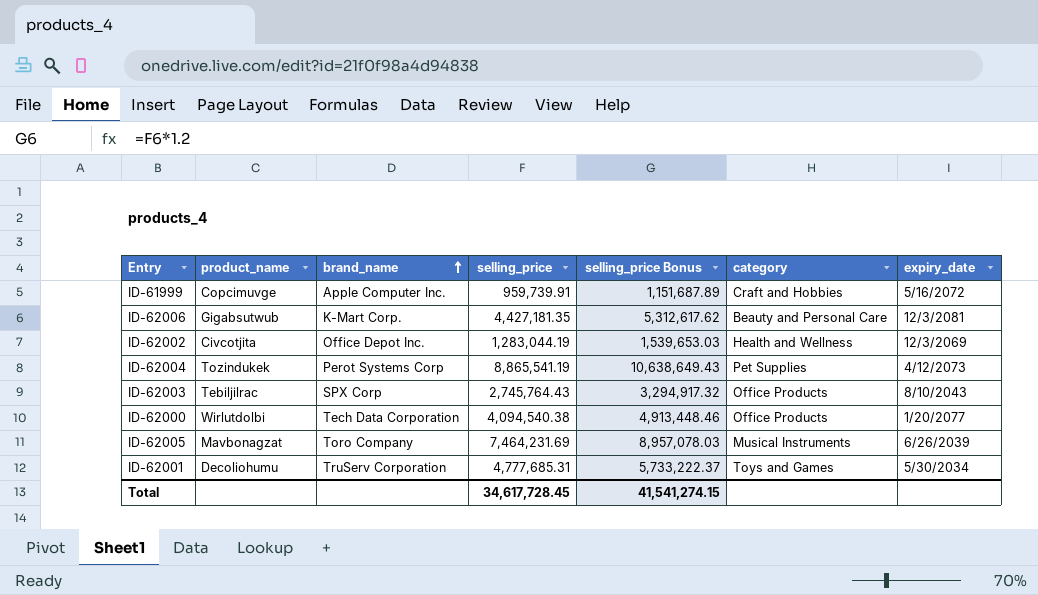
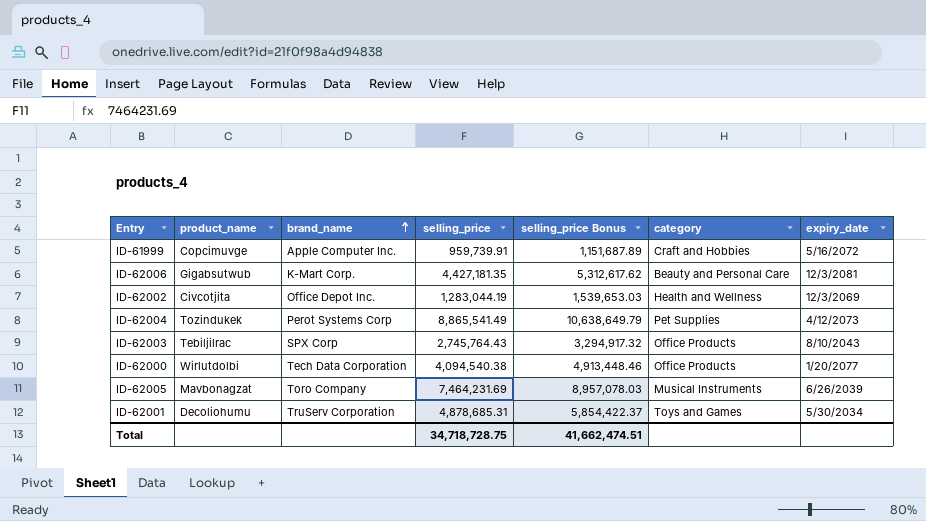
ID-62004 | selling_price: 8,865,541.19 -> 8,865,541.49
ID-62004 | selling_price Bonus: 10,638,649.43 -> 10,638,649.79
ID-62001 | selling_price: 4,777,685.31 -> 4,878,685.31
ID-62001 | selling_price Bonus: 5,733,222.37 -> 5,854,422.37
Total | selling_price: 34,617,728.45 -> 34,718,728.75
Total | selling_price Bonus: 41,541,274.15 -> 41,662,474.51

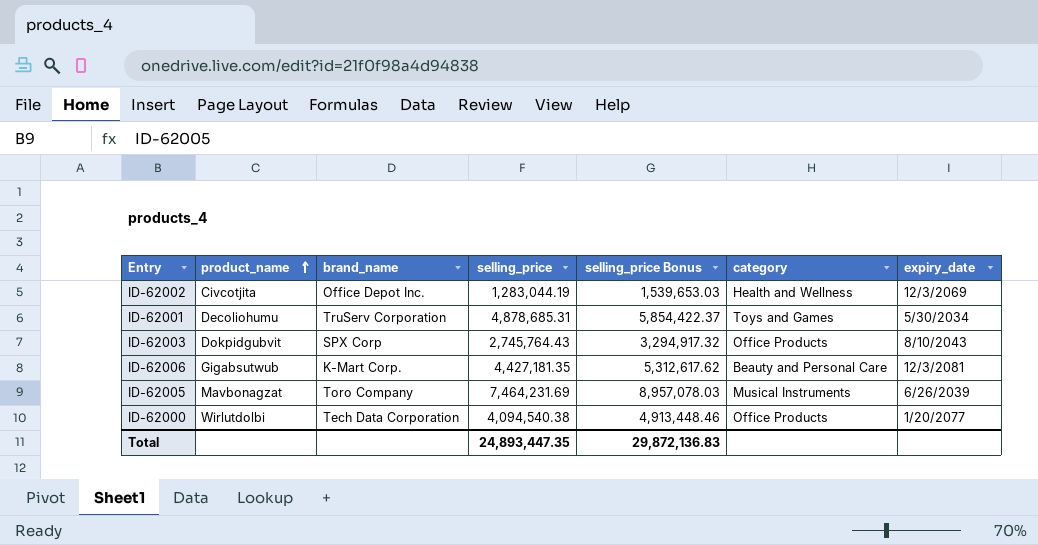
row order: brand_name ascending -> product_name ascending
row ID-61999: Copcimuvge | Apple Computer Inc. | 959,739.91 | 1,151,687.89 | Craft and Hobbies | 5/16/2072 -> none
row ID-62004: Tozindukek | Perot Systems Corp | 8,865,541.49 | 10,638,649.79 | Pet Supplies | 4/12/2073 -> none
ID-62003 | product_name: Tebiljilrac -> Dokpidgubvit
Total | selling_price: 34,718,728.75 -> 24,893,447.35
Total | selling_price Bonus: 41,662,474.51 -> 29,872,136.83

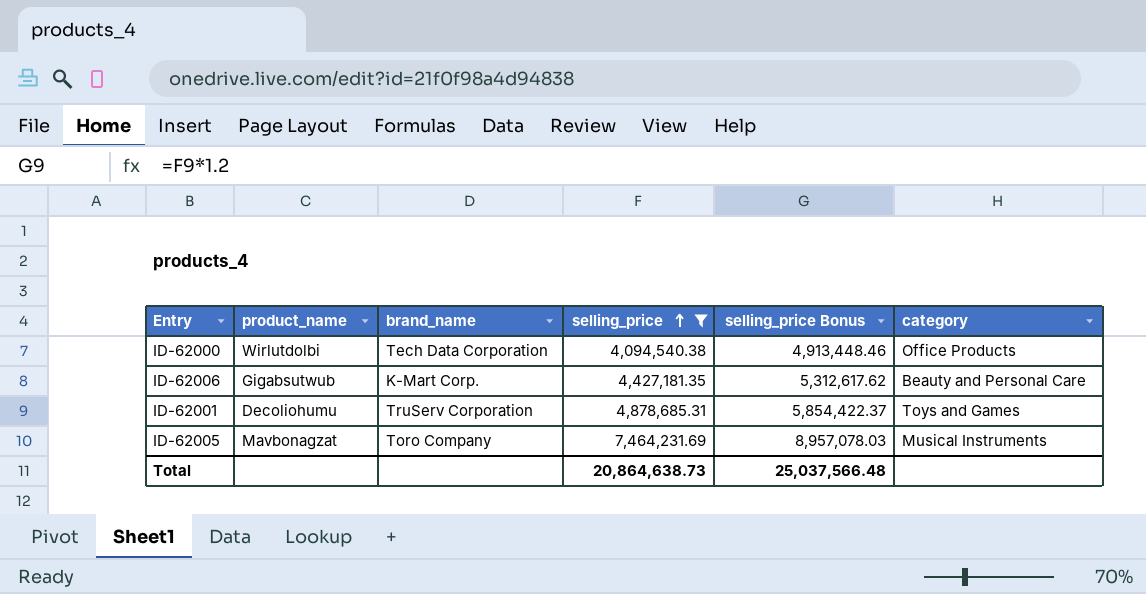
filter: none -> selling_price >= 4,094,540.38
row order: product_name ascending -> selling_price ascending
column expiry_date | position: 7 -> none
Total | selling_price: 24,893,447.35 -> 20,864,638.73
Total | selling_price Bonus: 29,872,136.83 -> 25,037,566.48

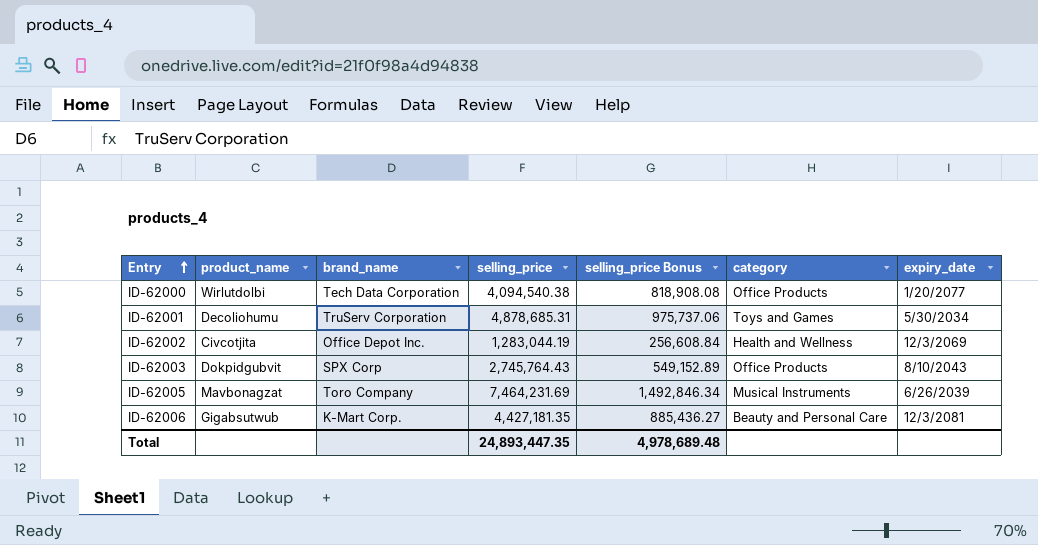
filter: selling_price >= 4,094,540.38 -> none
row order: selling_price ascending -> Entry ascending
column selling_price Bonus | formula: [selling_price] * 1.2 -> [selling_price] * 0.2
column expiry_date | position: none -> 7
Total | selling_price: 20,864,638.73 -> 24,893,447.35
Total | selling_price Bonus: 25,037,566.48 -> 4,978,689.48

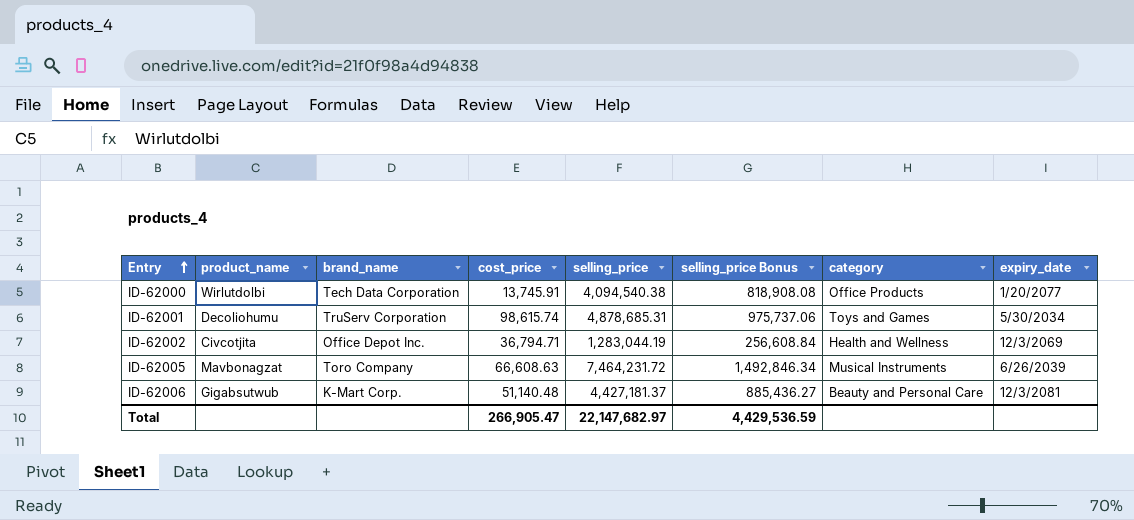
column cost_price | position: none -> 4
row ID-62003: Dokpidgubvit | SPX Corp | 2,745,764.43 | 549,152.89 | Office Products | 8/10/2043 -> none
ID-62005 | selling_price: 7,464,231.69 -> 7,464,231.72
ID-62006 | selling_price: 4,427,181.35 -> 4,427,181.37
Total | selling_price: 24,893,447.35 -> 22,147,682.97
Total | selling_price Bonus: 4,978,689.48 -> 4,429,536.59

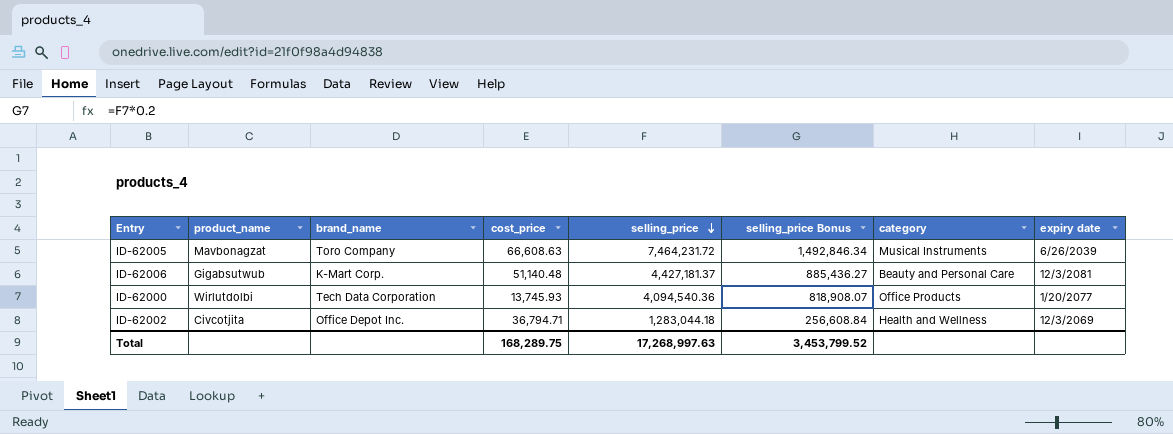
row order: Entry ascending -> selling_price descending
column name: expiry_date -> expiry date
row ID-62001: Decoliohumu | TruServ Corporation | 98,615.74 | 4,878,685.31 | 975,737.06 | Toys and Games | 5/30/2034 -> none
ID-62000 | cost_price: 13,745.91 -> 13,745.93
ID-62000 | selling_price: 4,094,540.38 -> 4,094,540.36
ID-62000 | selling_price Bonus: 818,908.08 -> 818,908.07
ID-62002 | selling_price: 1,283,044.19 -> 1,283,044.18
Total | cost_price: 266,905.47 -> 168,289.75
Total | selling_price: 22,147,682.97 -> 17,268,997.63
Total | selling_price Bonus: 4,429,536.59 -> 3,453,799.52

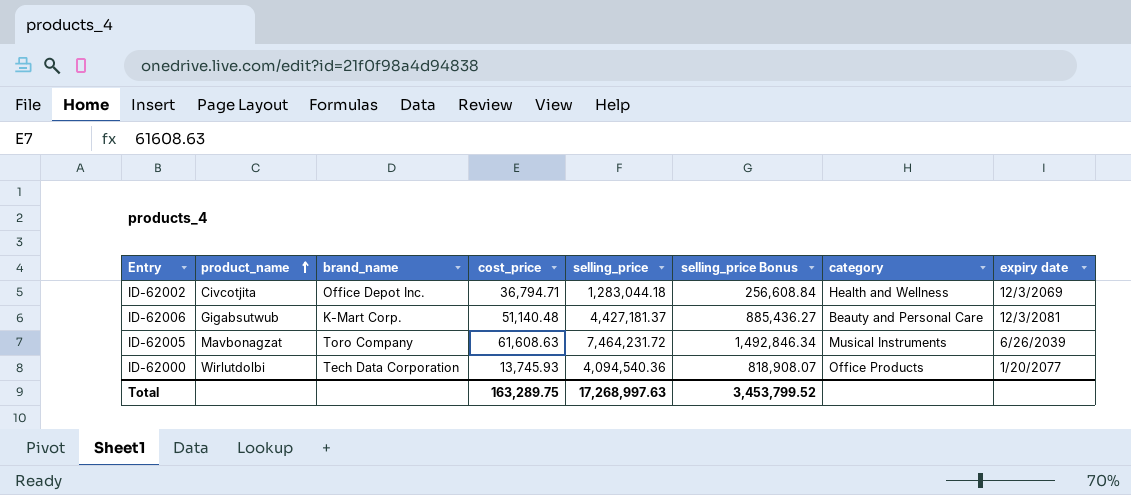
row order: selling_price descending -> product_name ascending
ID-62005 | cost_price: 66,608.63 -> 61,608.63
Total | cost_price: 168,289.75 -> 163,289.75

